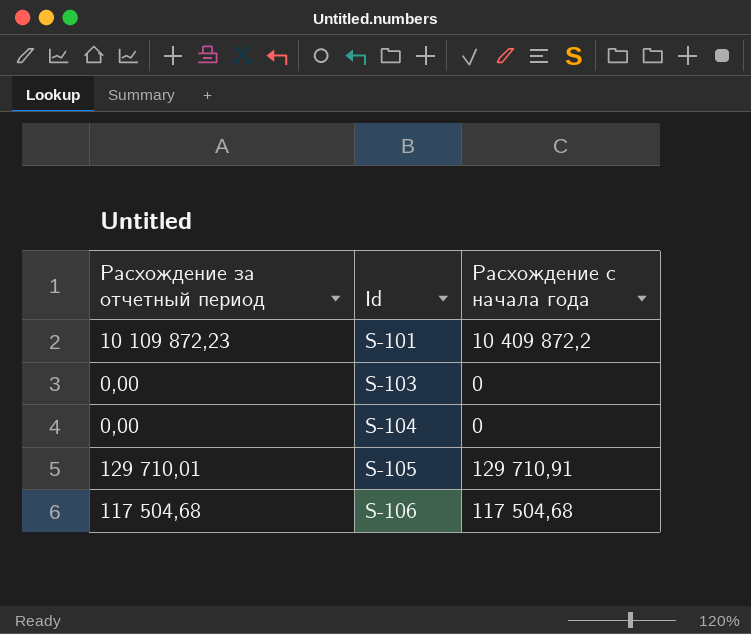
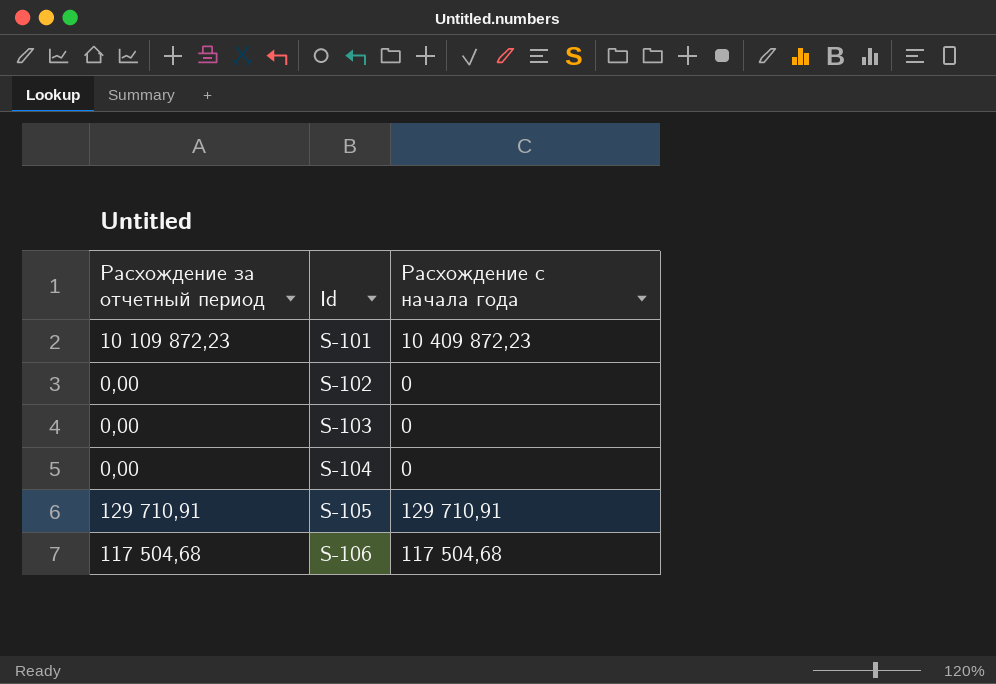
S-101 | Расхождение с начала года: 10 409 872,2 -> 10 409 872,23
row S-102: none -> 0,00 | 0
S-105 | Расхождение за отчетный период: 129 710,01 -> 129 710,91

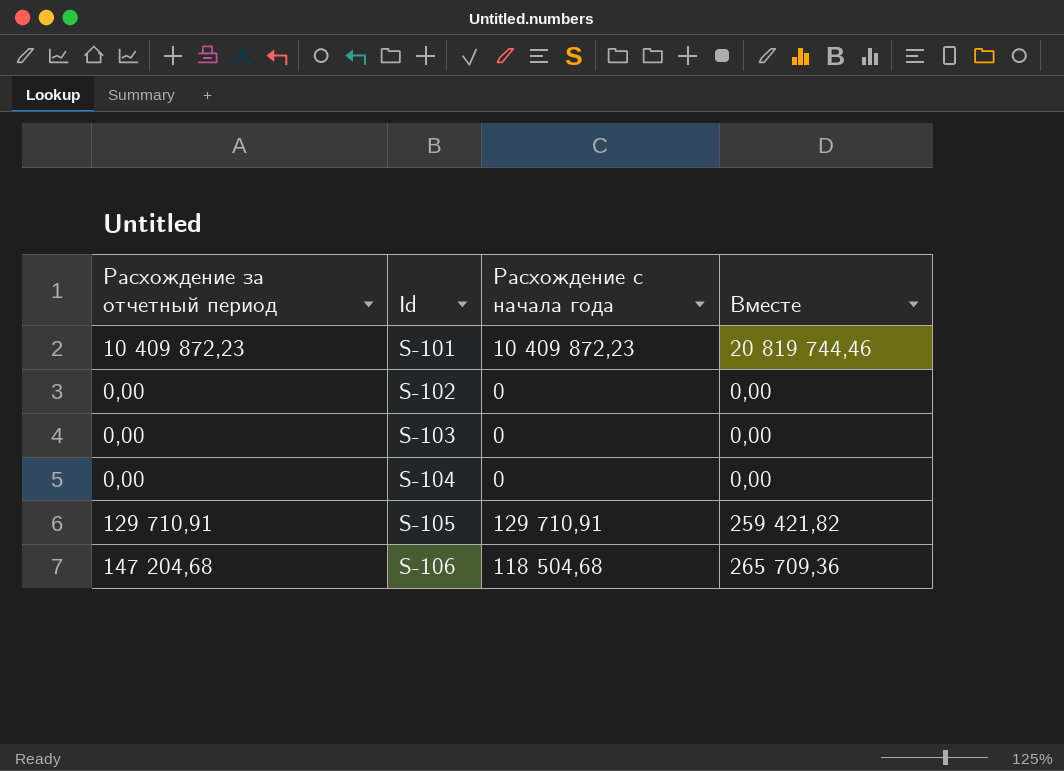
column Вместе | formula: none -> [Расхождение за отчетный период] + [Расхождение с начала года]
S-101 | Расхождение за отчетный период: 10 109 872,23 -> 10 409 872,23
S-106 | Расхождение за отчетный период: 117 504,68 -> 147 204,68
S-106 | Расхождение с начала года: 117 504,68 -> 118 504,68

